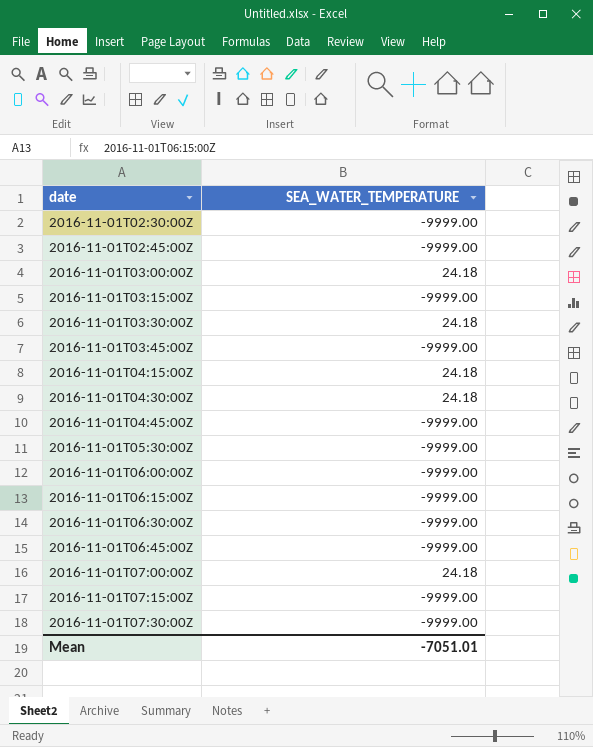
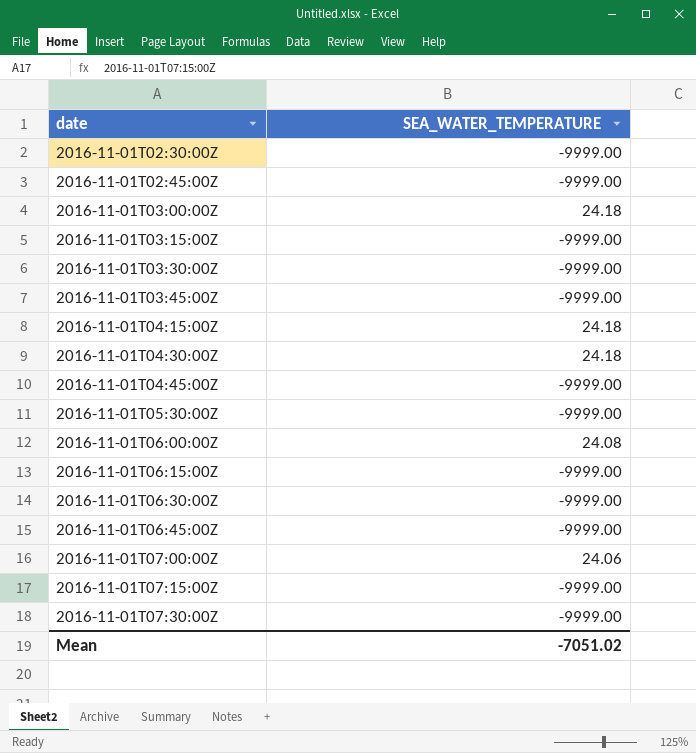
2016-11-01T03:30:00Z | SEA_WATER_TEMPERATURE: 24.18 -> -9999.00
2016-11-01T06:00:00Z | SEA_WATER_TEMPERATURE: -9999.00 -> 24.08
2016-11-01T07:00:00Z | SEA_WATER_TEMPERATURE: 24.18 -> 24.06
Mean | SEA_WATER_TEMPERATURE: -7051.01 -> -7051.02

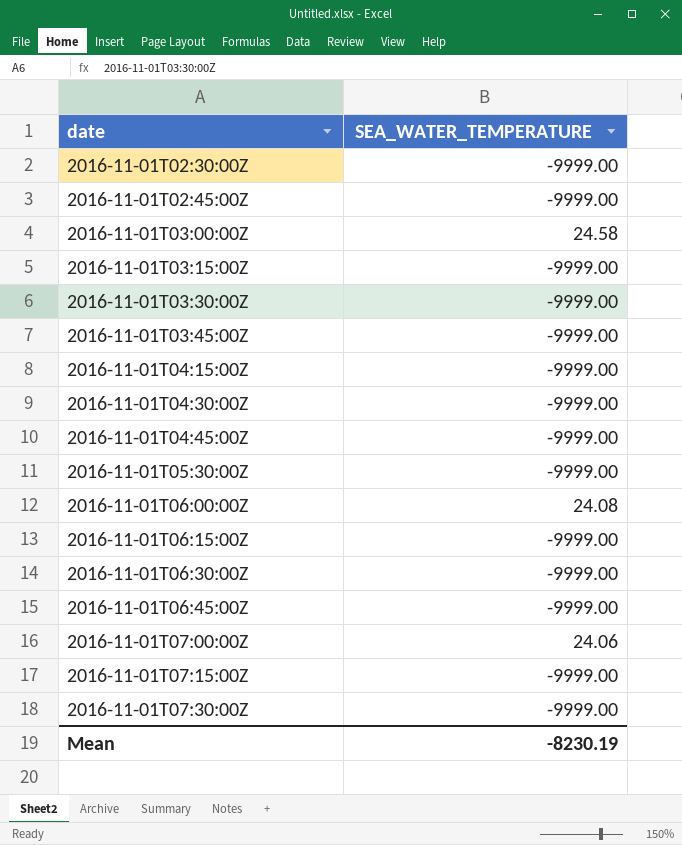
2016-11-01T03:00:00Z | SEA_WATER_TEMPERATURE: 24.18 -> 24.58
2016-11-01T04:15:00Z | SEA_WATER_TEMPERATURE: 24.18 -> -9999.00
2016-11-01T04:30:00Z | SEA_WATER_TEMPERATURE: 24.18 -> -9999.00
Mean | SEA_WATER_TEMPERATURE: -7051.02 -> -8230.19

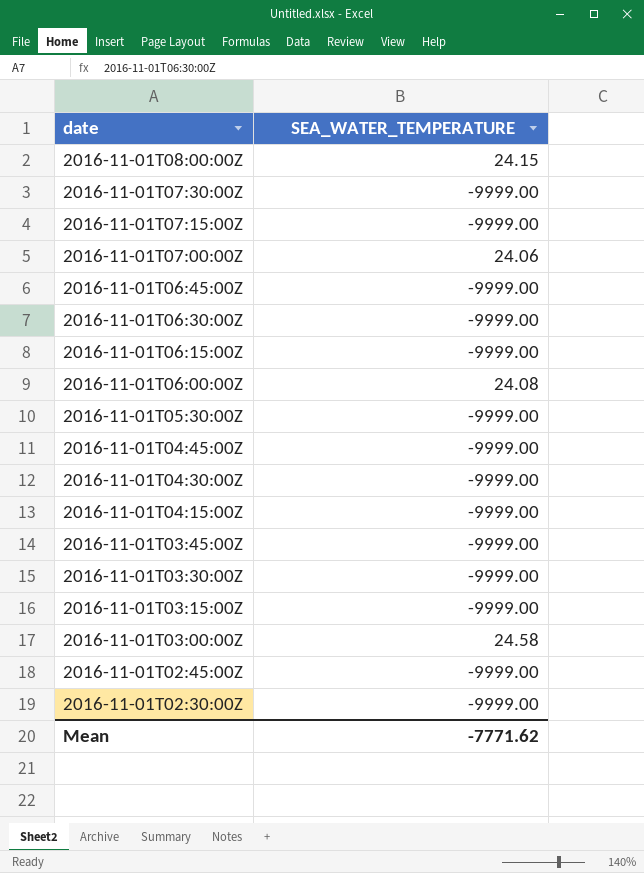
row order: date ascending -> date descending
row 2016-11-01T08:00:00Z: none -> 24.15
Mean | SEA_WATER_TEMPERATURE: -8230.19 -> -7771.62

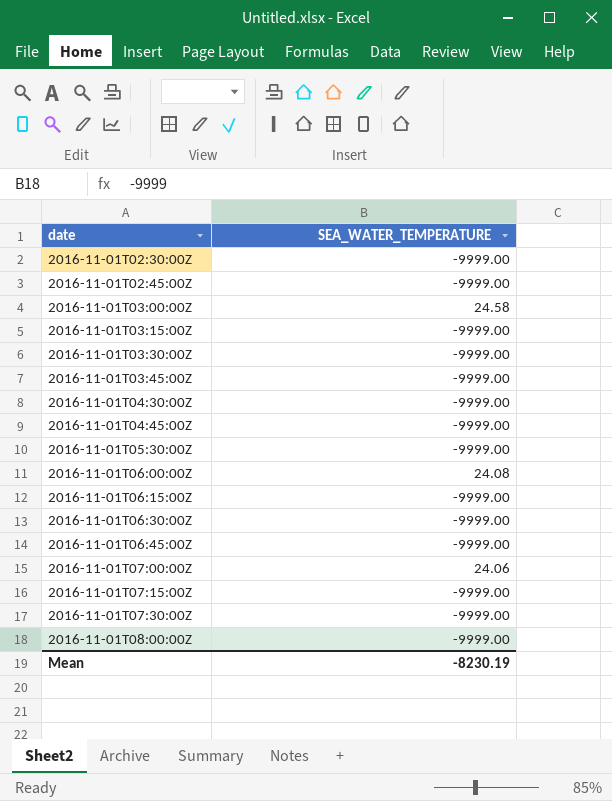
row order: date descending -> date ascending
row 2016-11-01T04:15:00Z: -9999.00 -> none
2016-11-01T08:00:00Z | SEA_WATER_TEMPERATURE: 24.15 -> -9999.00
Mean | SEA_WATER_TEMPERATURE: -7771.62 -> -8230.19

